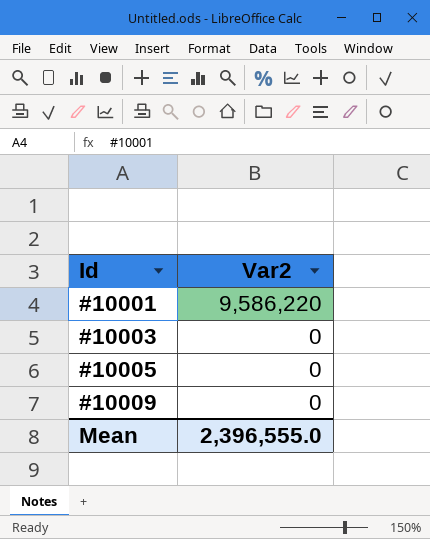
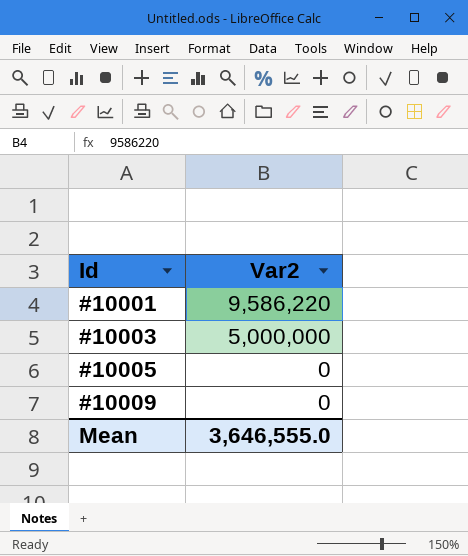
#10003 | Var2: 0 -> 5,000,000
Mean | Var2: 2,396,555.0 -> 3,646,555.0

